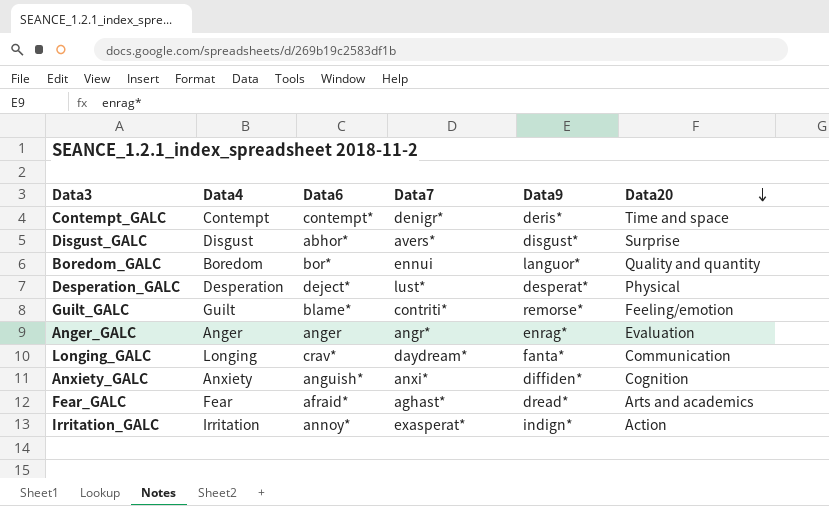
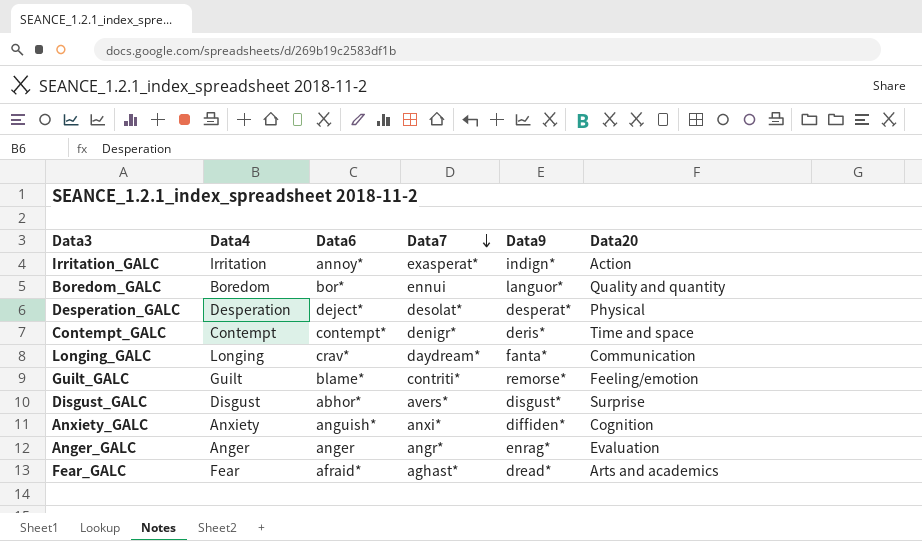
row order: Data20 descending -> Data7 descending
Desperation_GALC | Data7: lust* -> desolat*

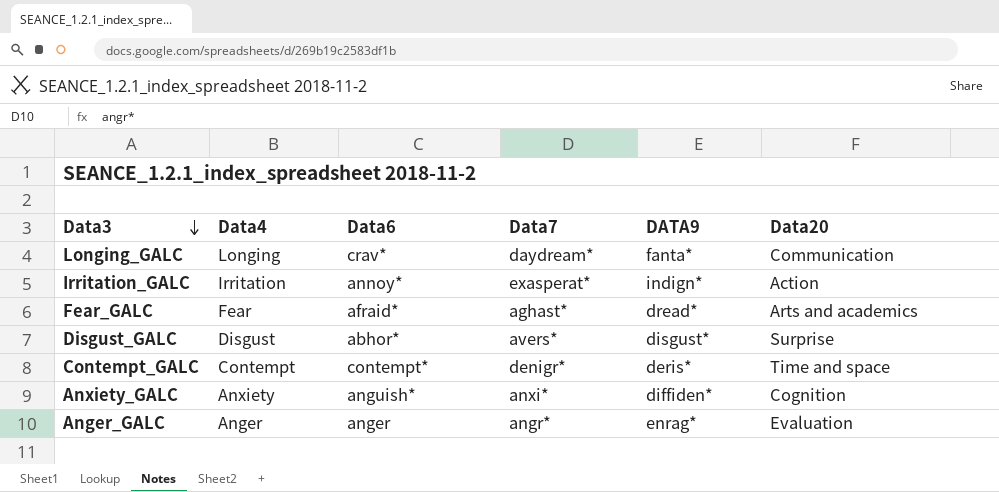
row order: Data7 descending -> Data3 descending
column name: Data9 -> DATA9
row Boredom_GALC: Boredom | bor* | ennui | languor* | Quality and quantity -> none
row Desperation_GALC: Desperation | deject* | desolat* | desperat* | Physical -> none
row Guilt_GALC: Guilt | blame* | contriti* | remorse* | Feeling/emotion -> none

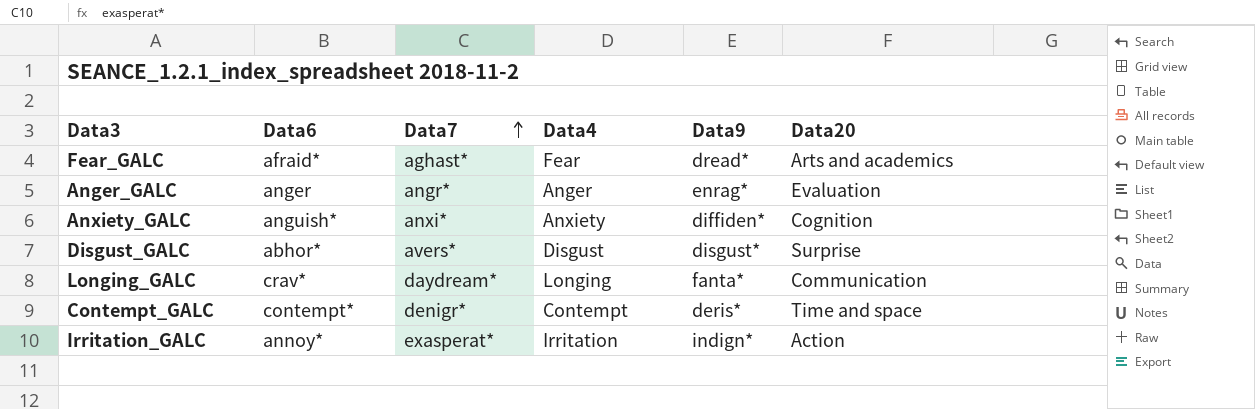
row order: Data3 descending -> Data7 ascending
column Data4 | position: 2 -> 4
column name: DATA9 -> Data9

